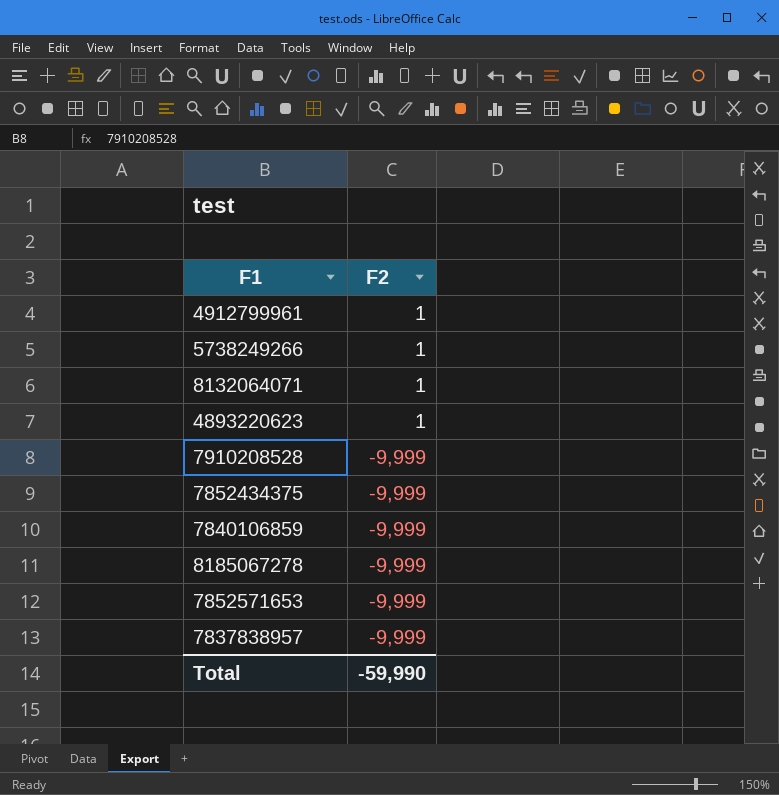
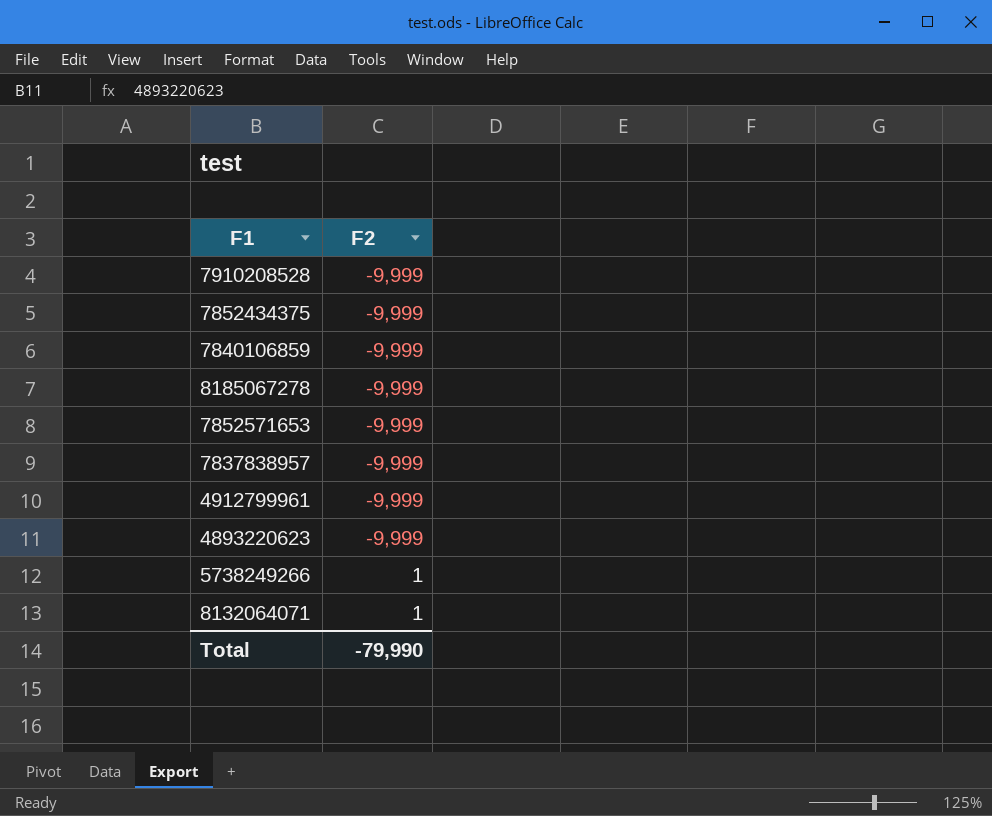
row order: F2 descending -> F2 ascending
4912799961 | F2: 1 -> -9,999
4893220623 | F2: 1 -> -9,999
Total | F2: -59,990 -> -79,990

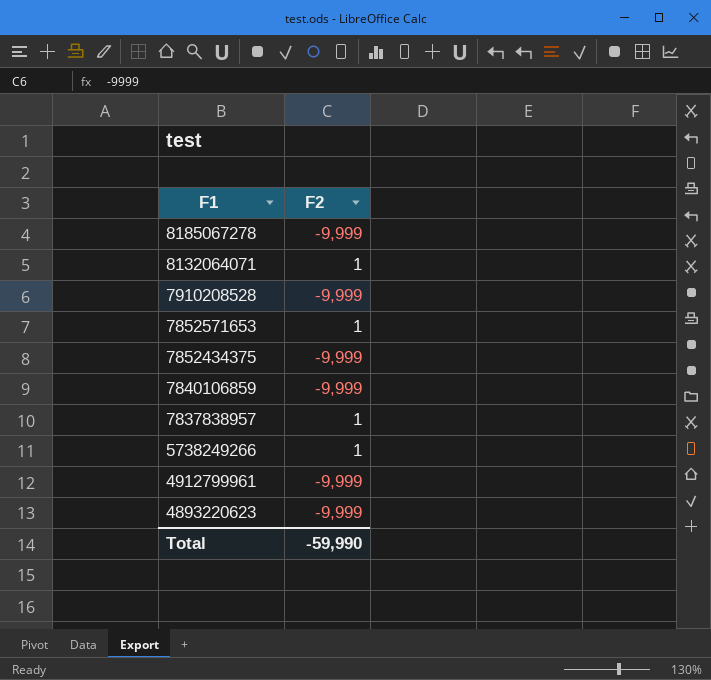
row order: F2 ascending -> F1 descending
7852571653 | F2: -9,999 -> 1
7837838957 | F2: -9,999 -> 1
Total | F2: -79,990 -> -59,990

